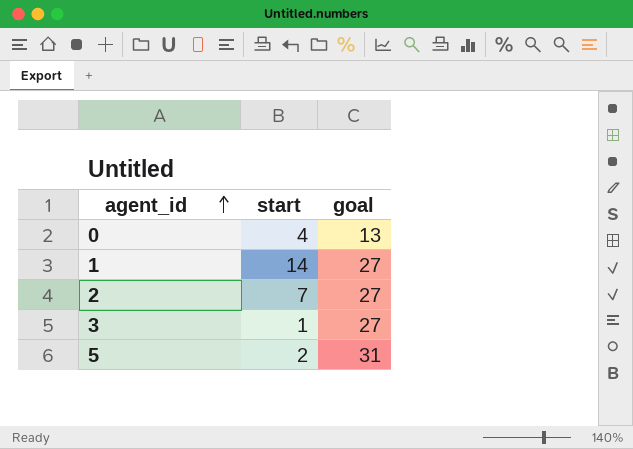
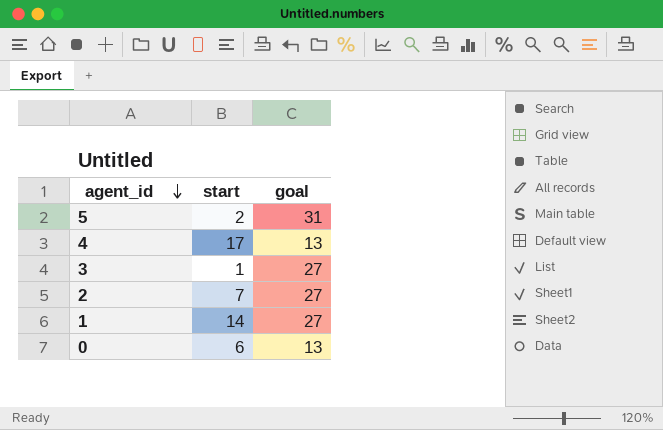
row order: agent_id ascending -> agent_id descending
row 4: none -> 17 | 13
0 | start: 4 -> 6

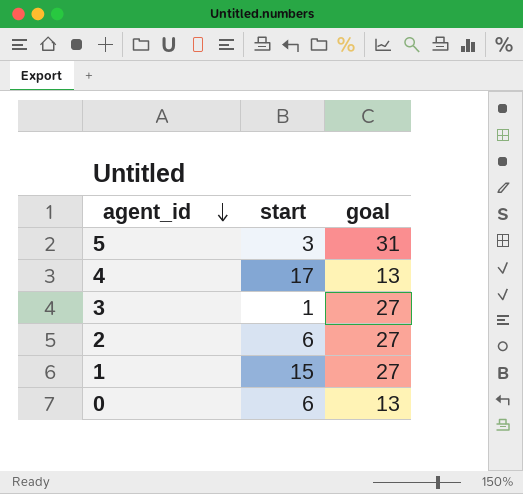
5 | start: 2 -> 3
2 | start: 7 -> 6
1 | start: 14 -> 15

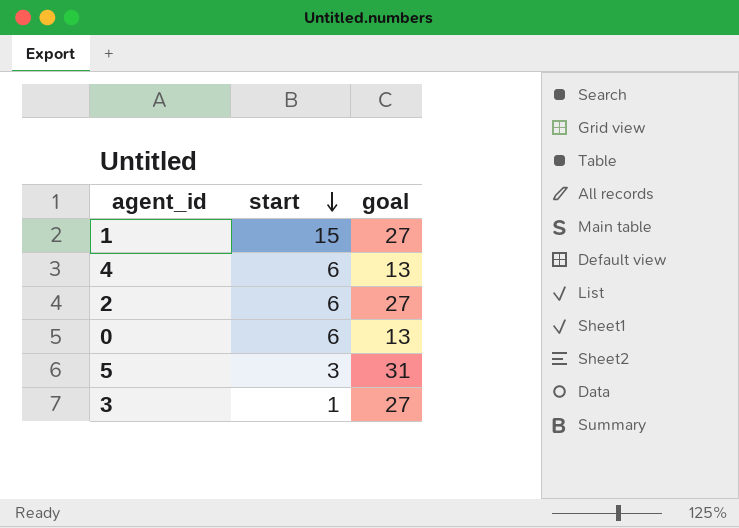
row order: agent_id descending -> start descending
4 | start: 17 -> 6

